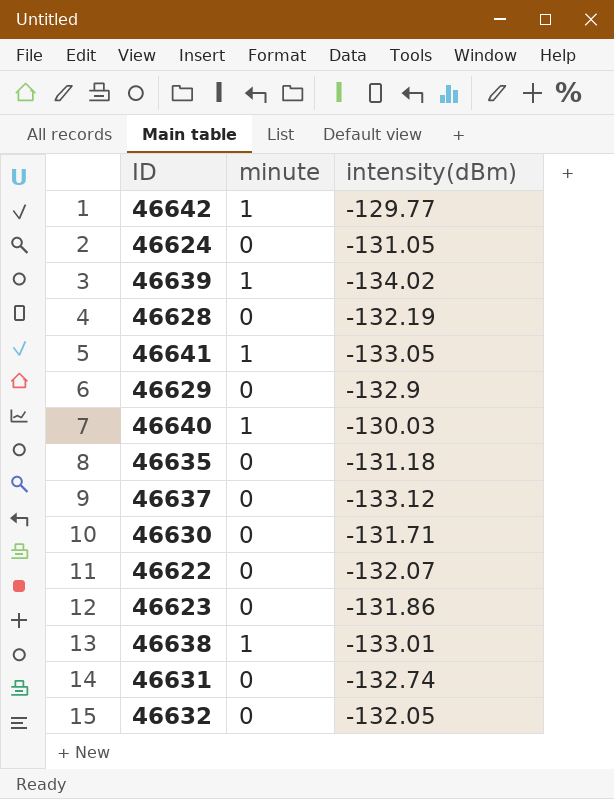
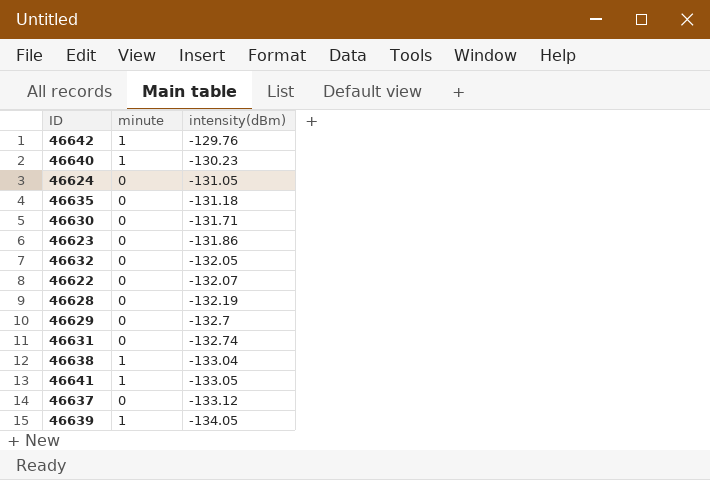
row order: none -> intensity(dBm) descending
46642 | intensity(dBm): -129.77 -> -129.76
46640 | intensity(dBm): -130.03 -> -130.23
46629 | intensity(dBm): -132.9 -> -132.7
46638 | intensity(dBm): -133.01 -> -133.04
46639 | intensity(dBm): -134.02 -> -134.05

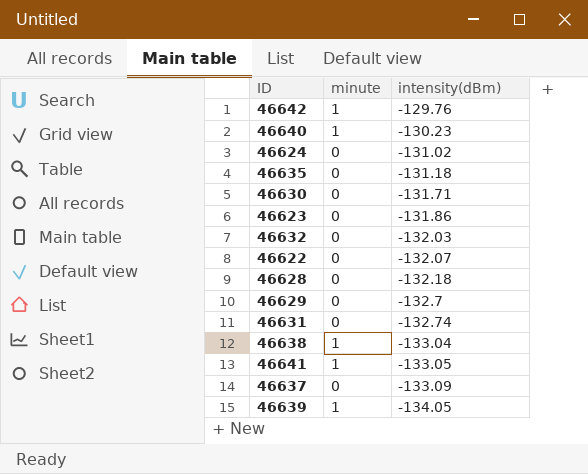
46624 | intensity(dBm): -131.05 -> -131.02
46632 | intensity(dBm): -132.05 -> -132.03
46628 | intensity(dBm): -132.19 -> -132.18
46637 | intensity(dBm): -133.12 -> -133.09

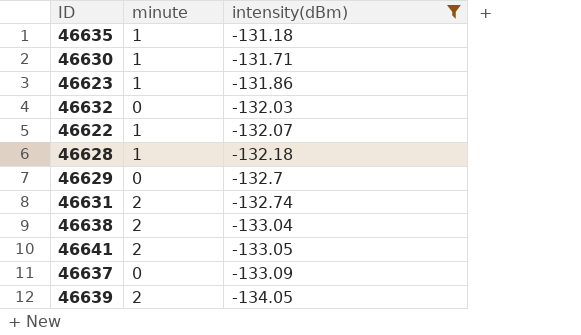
filter: none -> intensity(dBm) <= -131.18
46635 | minute: 0 -> 1
46630 | minute: 0 -> 1
46623 | minute: 0 -> 1
46622 | minute: 0 -> 1
46628 | minute: 0 -> 1
46631 | minute: 0 -> 2
46638 | minute: 1 -> 2
46641 | minute: 1 -> 2
46639 | minute: 1 -> 2

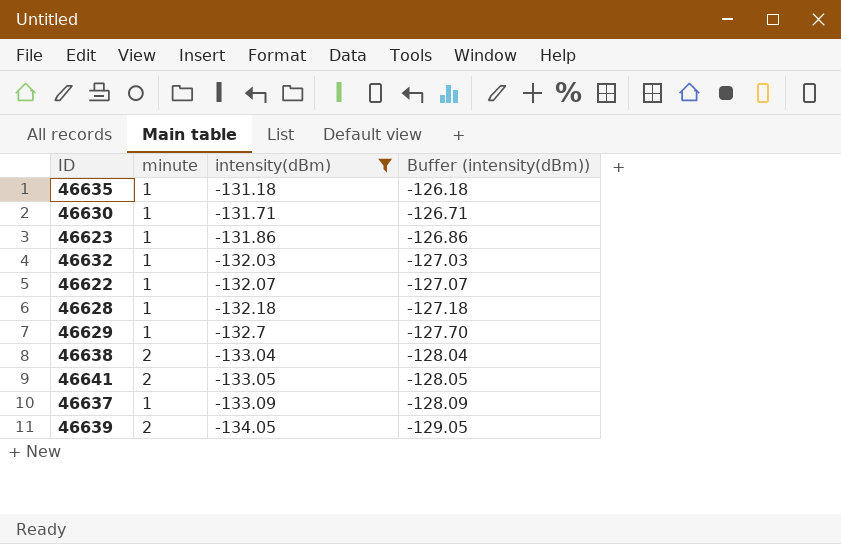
column Buffer (intensity(dBm)) | formula: none -> [intensity(dBm)] + 5
row 46631: 2 | -132.74 -> none
46632 | minute: 0 -> 1
46629 | minute: 0 -> 1
46637 | minute: 0 -> 1

